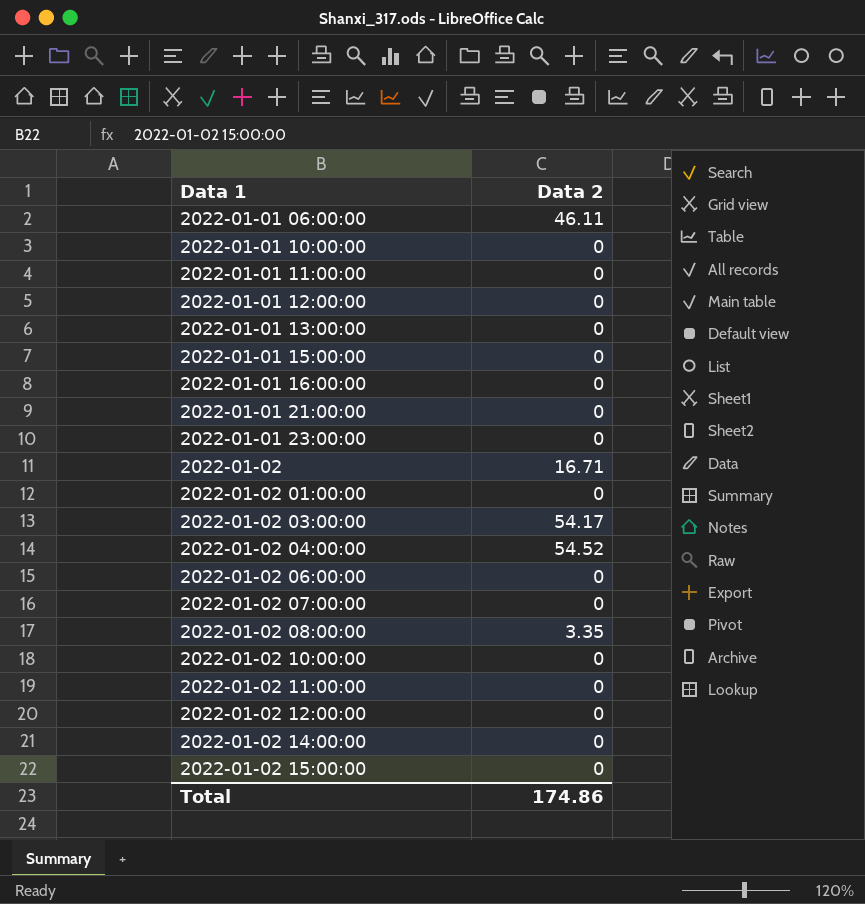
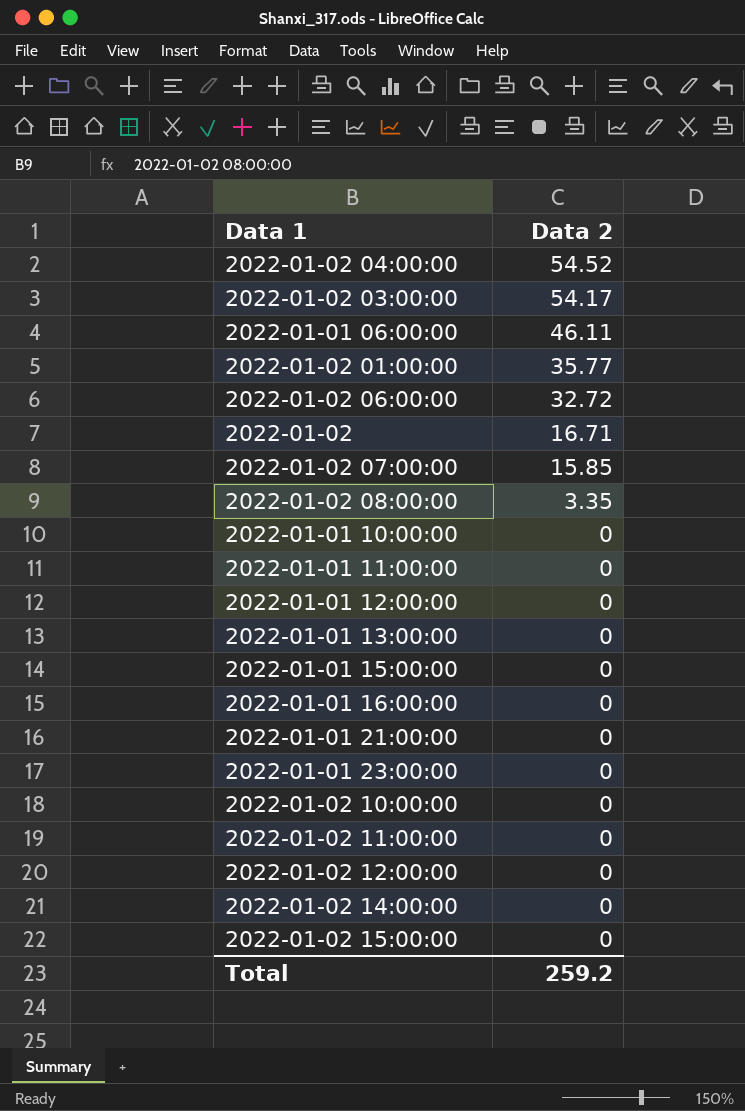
row order: Data 1 ascending -> Data 2 descending
2022-01-02 01:00:00 | Data 2: 0 -> 35.77
2022-01-02 06:00:00 | Data 2: 0 -> 32.72
2022-01-02 07:00:00 | Data 2: 0 -> 15.85
Total | Data 2: 174.86 -> 259.2

